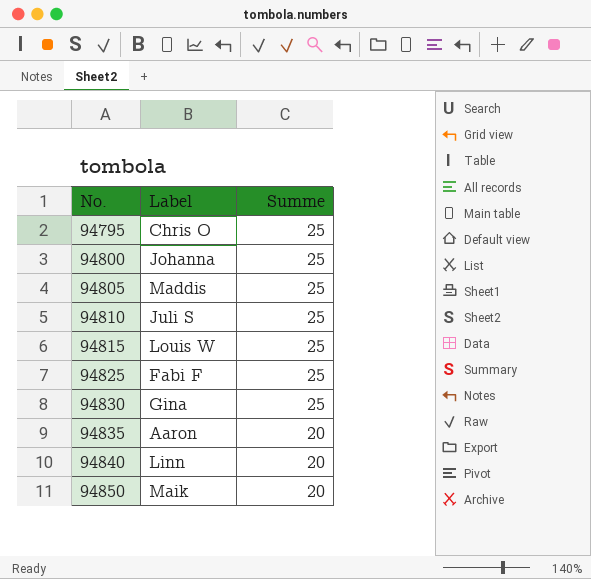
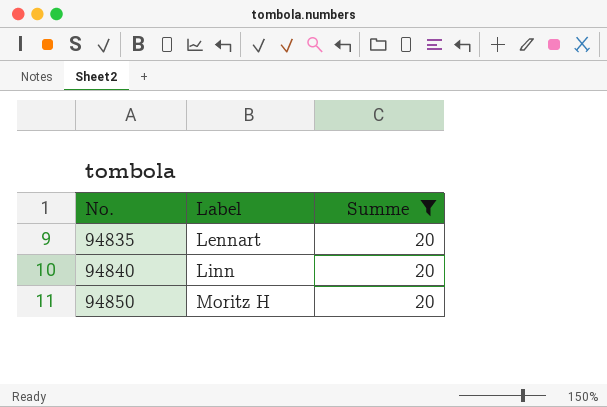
filter: none -> Summe = 20
94835 | Label: Aaron -> Lennart
94850 | Label: Maik -> Moritz H

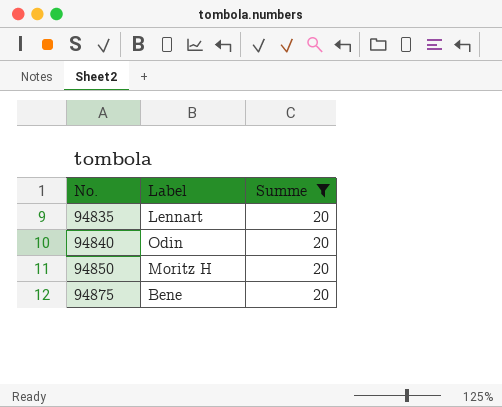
94840 | Label: Linn -> Odin
row 94875: none -> Bene | 20

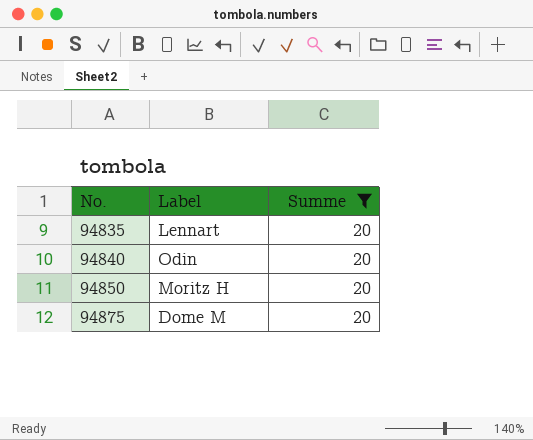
94875 | Label: Bene -> Dome M

